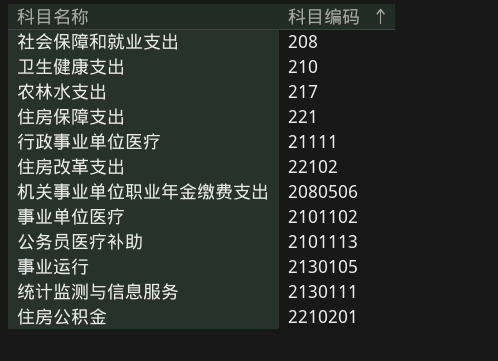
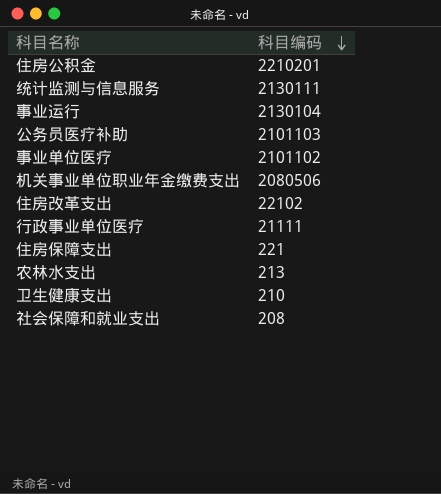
row order: 科目编码 ascending -> 科目编码 descending
事业运行 | 科目编码: 2130105 -> 2130104
公务员医疗补助 | 科目编码: 2101113 -> 2101103
农林水支出 | 科目编码: 217 -> 213

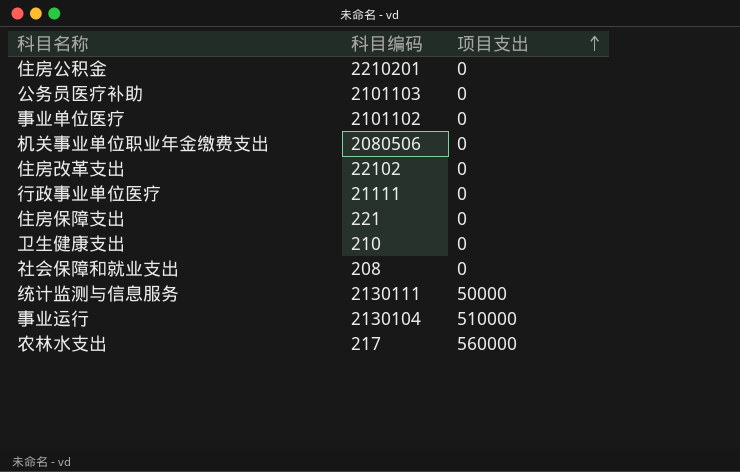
row order: 科目编码 descending -> 项目支出 ascending
column 项目支出 | position: none -> 3
农林水支出 | 科目编码: 213 -> 217

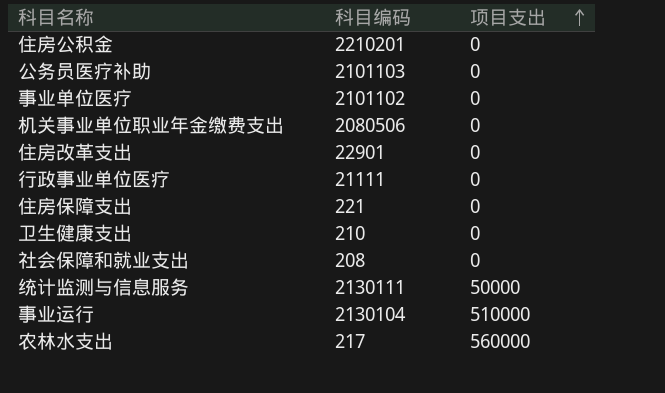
住房改革支出 | 科目编码: 22102 -> 22901

